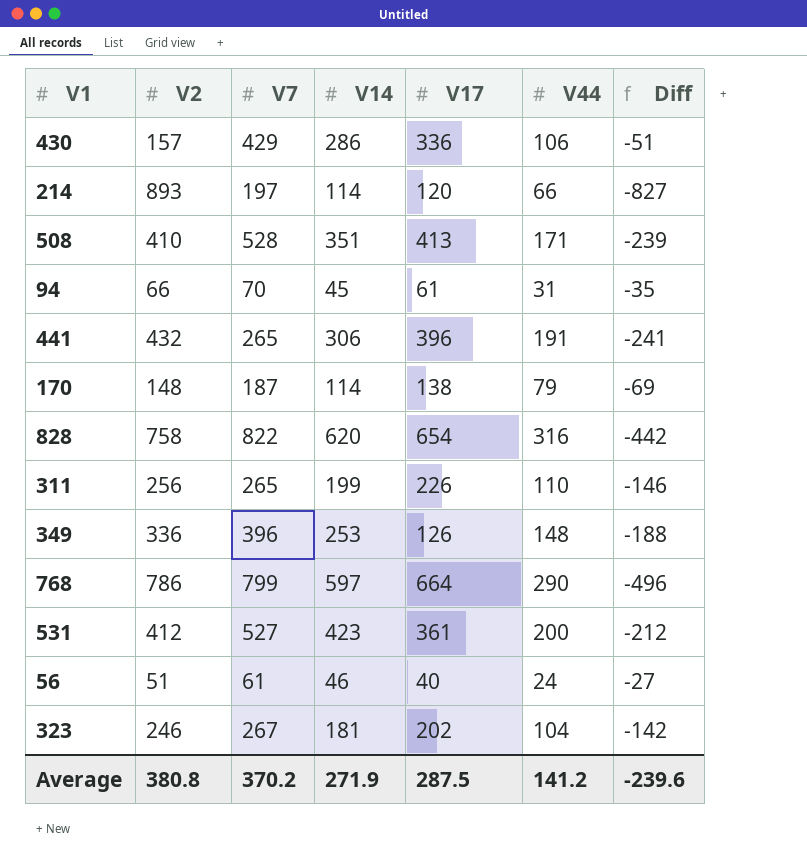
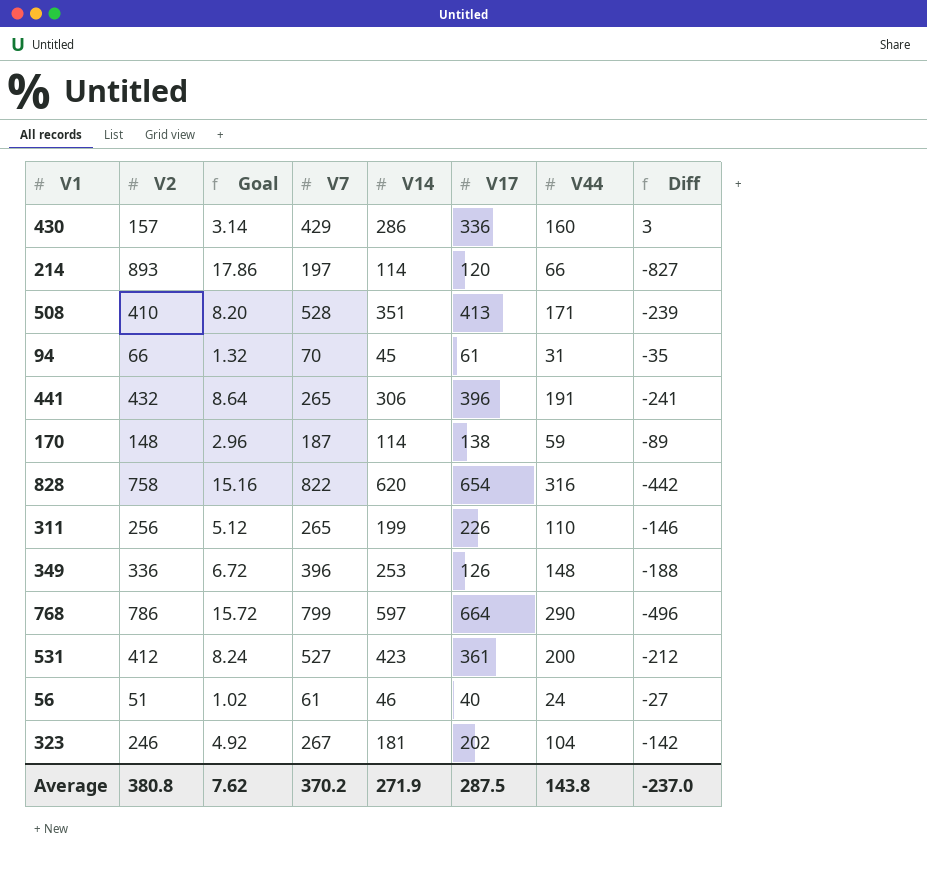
column Goal | formula: none -> [V2] * 0.02
430 | V44: 106 -> 160
430 | Diff: -51 -> 3
170 | V44: 79 -> 59
170 | Diff: -69 -> -89
Average | V44: 141.2 -> 143.8
Average | Diff: -239.6 -> -237.0

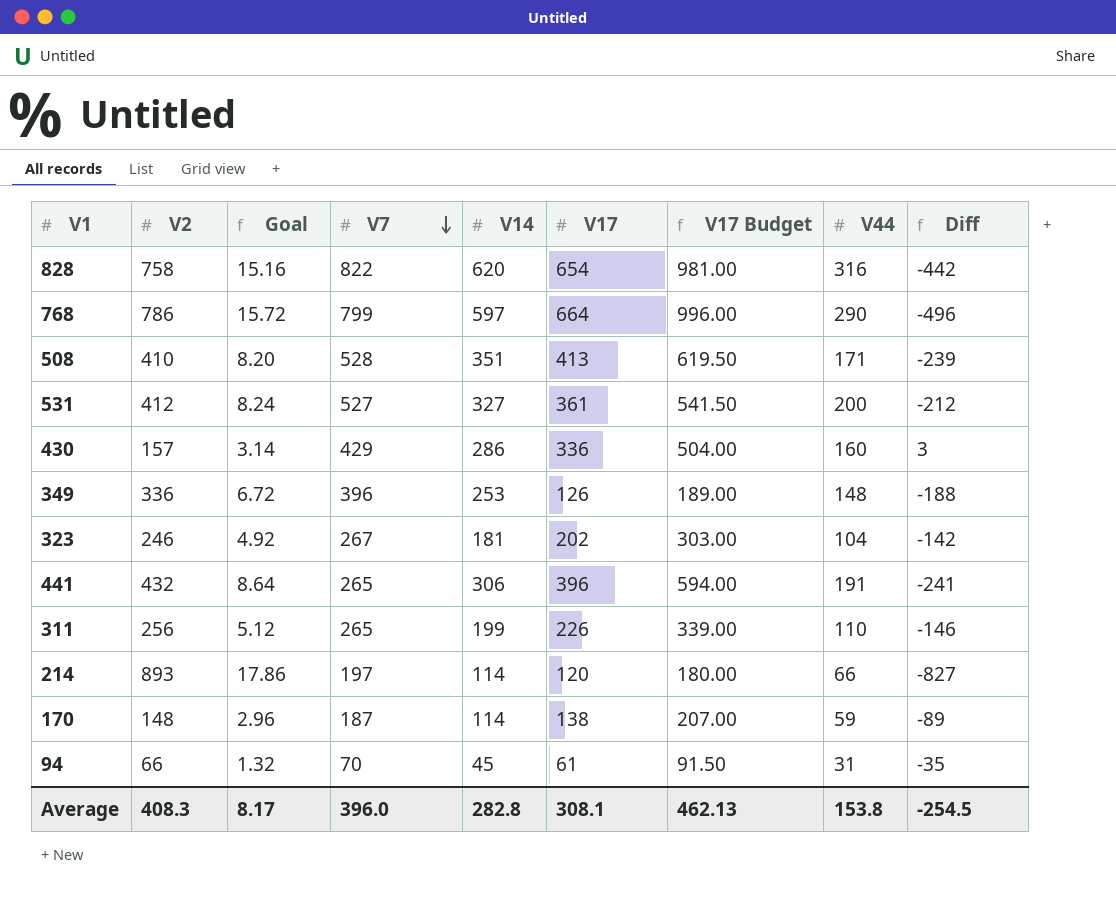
row order: none -> V7 descending
column V17 Budget | formula: none -> [V17] * 1.5
row 56: 51 | 1.02 | 61 | 46 | 40 | 24 | -27 -> none
531 | V14: 423 -> 327
Average | V2: 380.8 -> 408.3
Average | Goal: 7.62 -> 8.17
Average | V7: 370.2 -> 396.0
Average | V14: 271.9 -> 282.8
Average | V17: 287.5 -> 308.1
Average | V44: 143.8 -> 153.8
Average | Diff: -237.0 -> -254.5

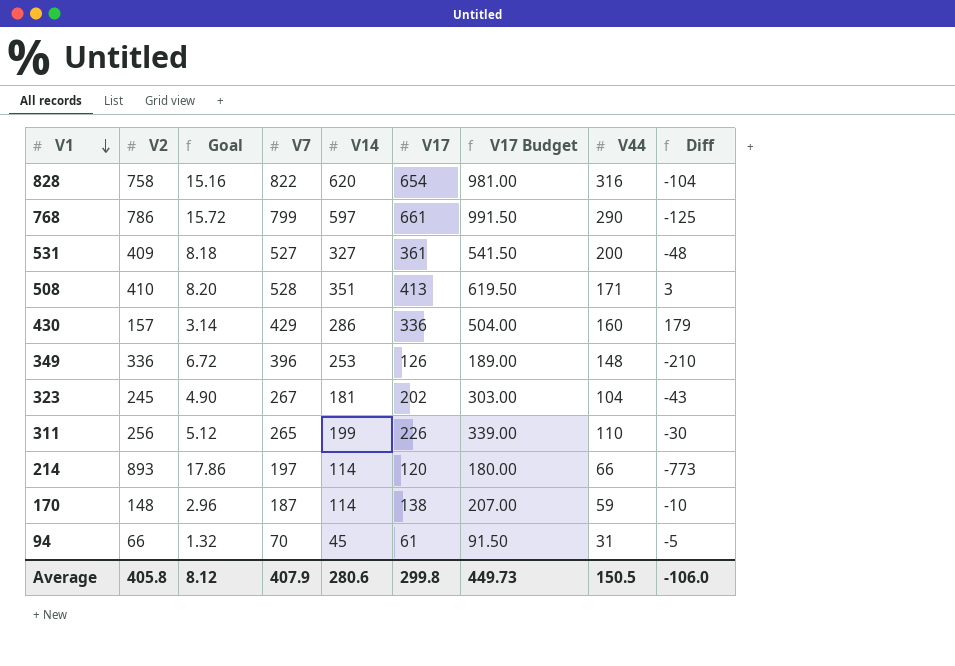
row order: V7 descending -> V1 descending
column Diff | formula: [V44] - [V2] -> [V17] - [V2]
row 441: 432 | 8.64 | 265 | 306 | 396 | 594.00 | 191 | -241 -> none
768 | V17: 664 -> 661
768 | V17 Budget: 996.00 -> 991.50
531 | V2: 412 -> 409
531 | Goal: 8.24 -> 8.18
323 | V2: 246 -> 245
323 | Goal: 4.92 -> 4.90
Average | V2: 408.3 -> 405.8
Average | Goal: 8.17 -> 8.12
Average | V7: 396.0 -> 407.9
Average | V14: 282.8 -> 280.6
Average | V17: 308.1 -> 299.8
Average | V17 Budget: 462.13 -> 449.73
Average | V44: 153.8 -> 150.5
Average | Diff: -254.5 -> -106.0

